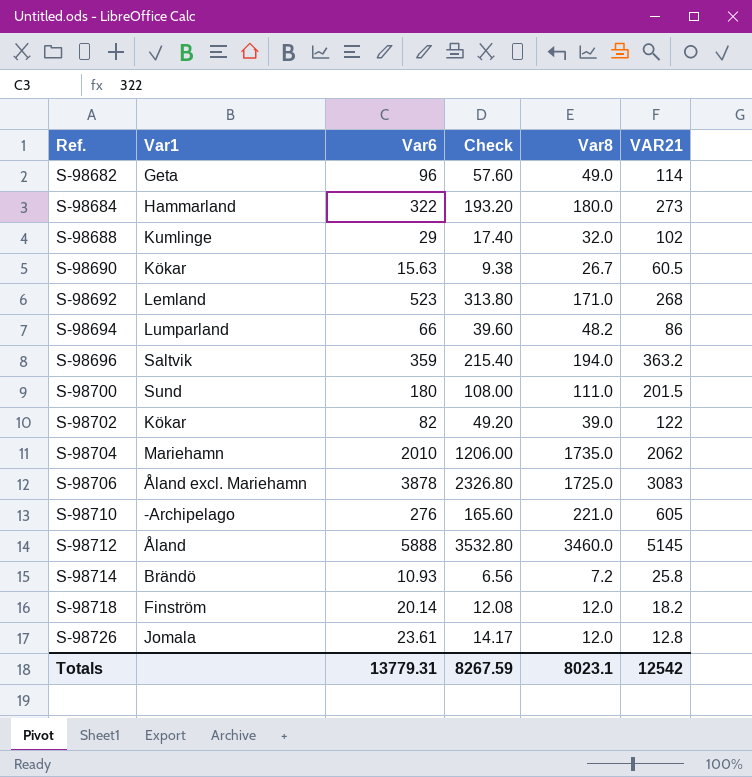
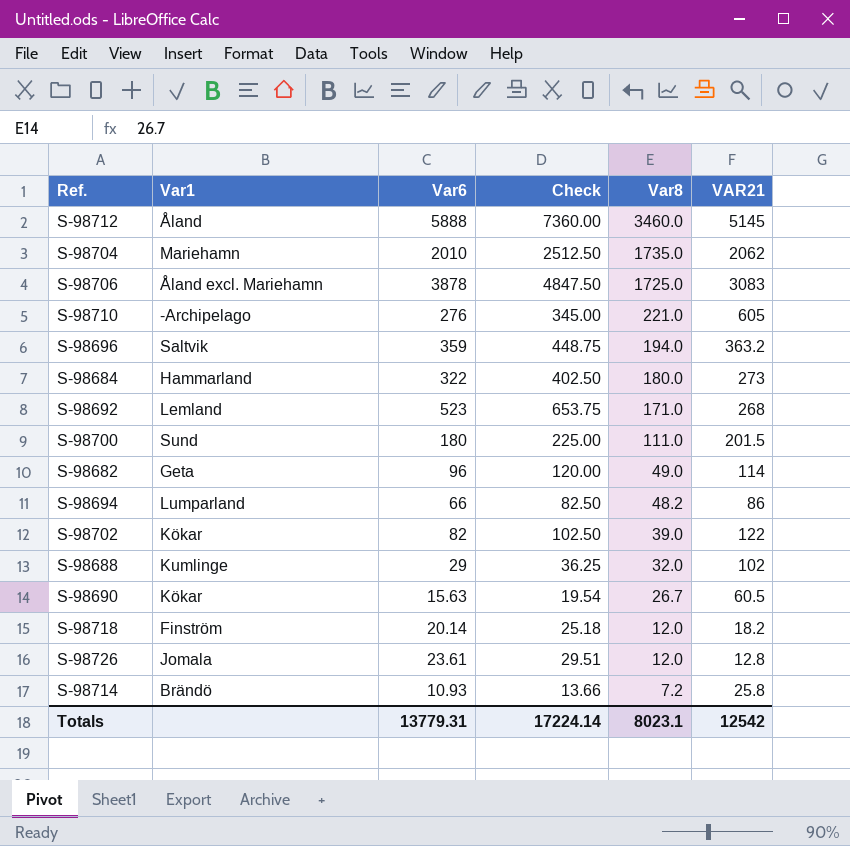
row order: Ref. ascending -> Var8 descending
column Check | formula: [Var6] * 0.6 -> [Var6] * 1.25
Totals | Check: 8267.59 -> 17224.14

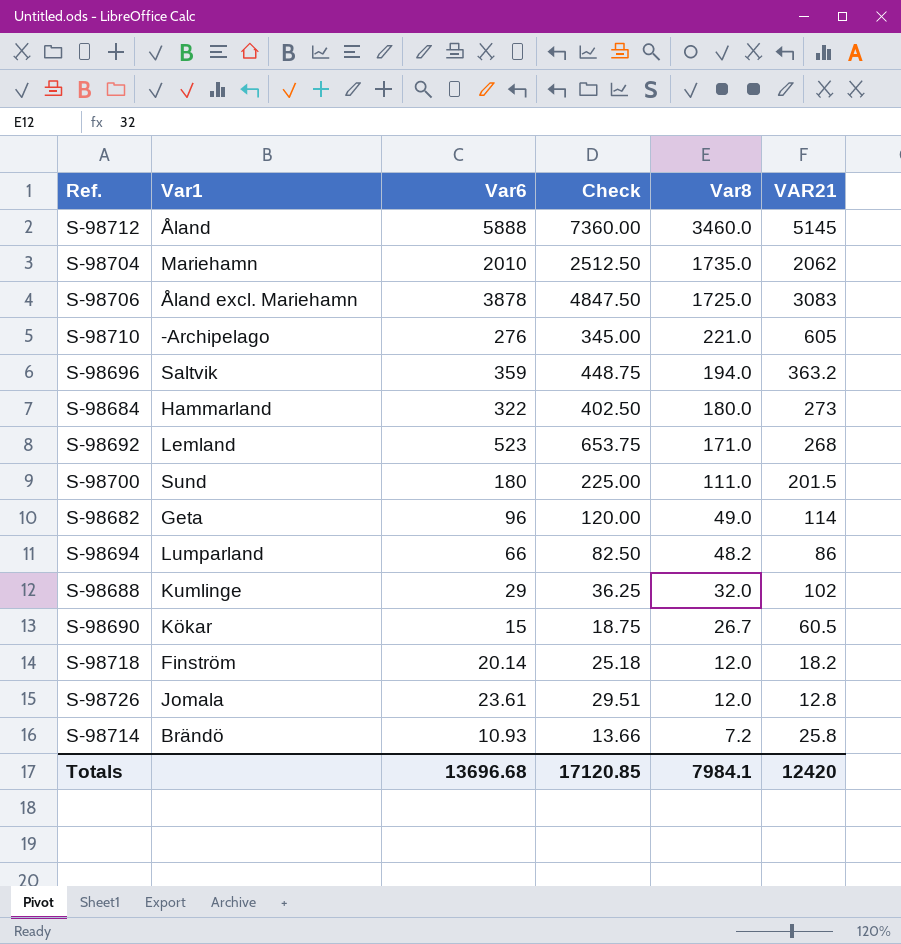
row S-98702: Kökar | 82 | 102.50 | 39.0 | 122 -> none
S-98690 | Var6: 15.63 -> 15
S-98690 | Check: 19.54 -> 18.75
Totals | Var6: 13779.31 -> 13696.68
Totals | Check: 17224.14 -> 17120.85
Totals | Var8: 8023.1 -> 7984.1
Totals | VAR21: 12542 -> 12420

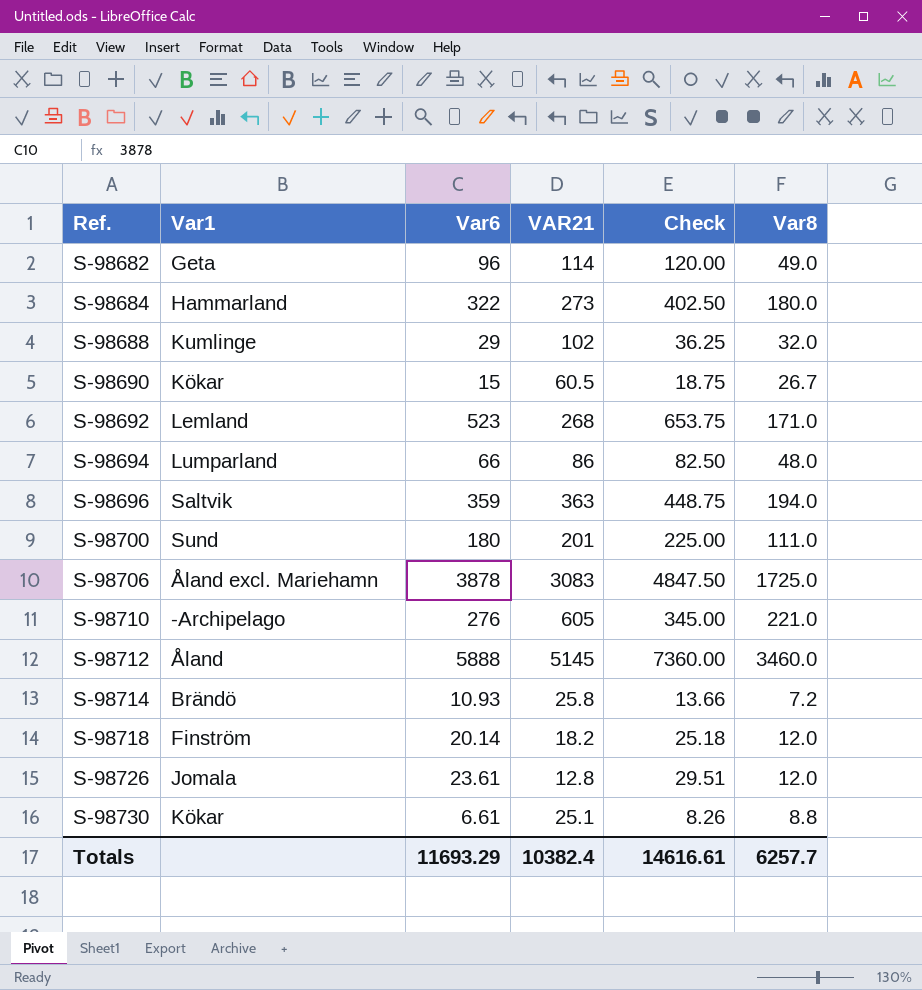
row order: Var8 descending -> Ref. ascending
column VAR21 | position: 6 -> 4
row S-98704: Mariehamn | 2010 | 2512.50 | 1735.0 | 2062 -> none
S-98694 | Var8: 48.2 -> 48.0
S-98696 | VAR21: 363.2 -> 363
S-98700 | VAR21: 201.5 -> 201
row S-98730: none -> Kökar | 6.61 | 25.1 | 8.26 | 8.8
Totals | Var6: 13696.68 -> 11693.29
Totals | VAR21: 12420 -> 10382.4
Totals | Check: 17120.85 -> 14616.61
Totals | Var8: 7984.1 -> 6257.7

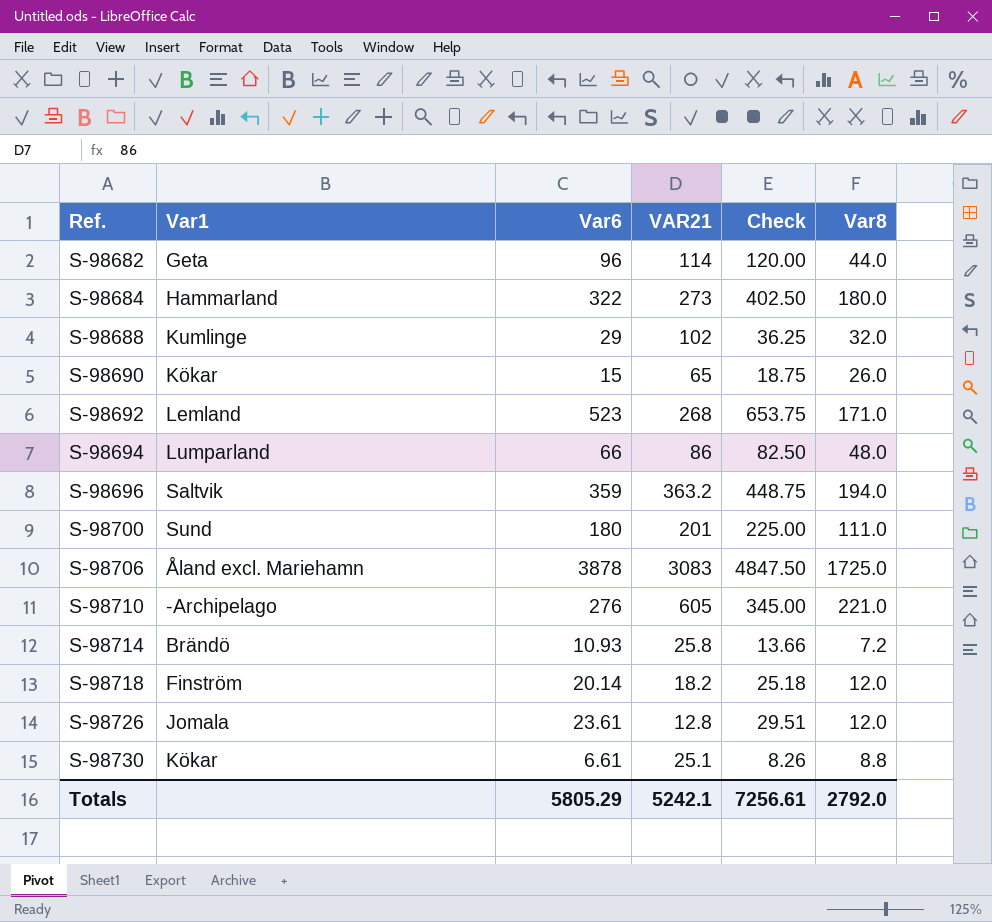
row S-98712: Åland | 5888 | 5145 | 7360.00 | 3460.0 -> none
S-98682 | Var8: 49.0 -> 44.0
S-98690 | VAR21: 60.5 -> 65
S-98690 | Var8: 26.7 -> 26.0
S-98696 | VAR21: 363 -> 363.2
Totals | Var6: 11693.29 -> 5805.29
Totals | VAR21: 10382.4 -> 5242.1
Totals | Check: 14616.61 -> 7256.61
Totals | Var8: 6257.7 -> 2792.0

